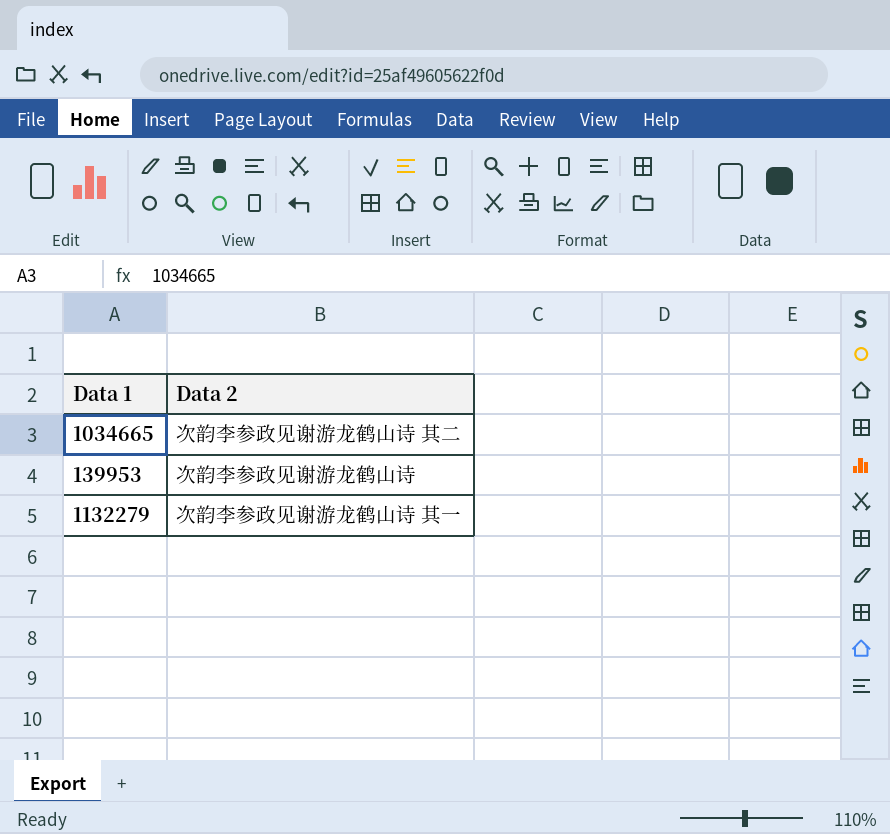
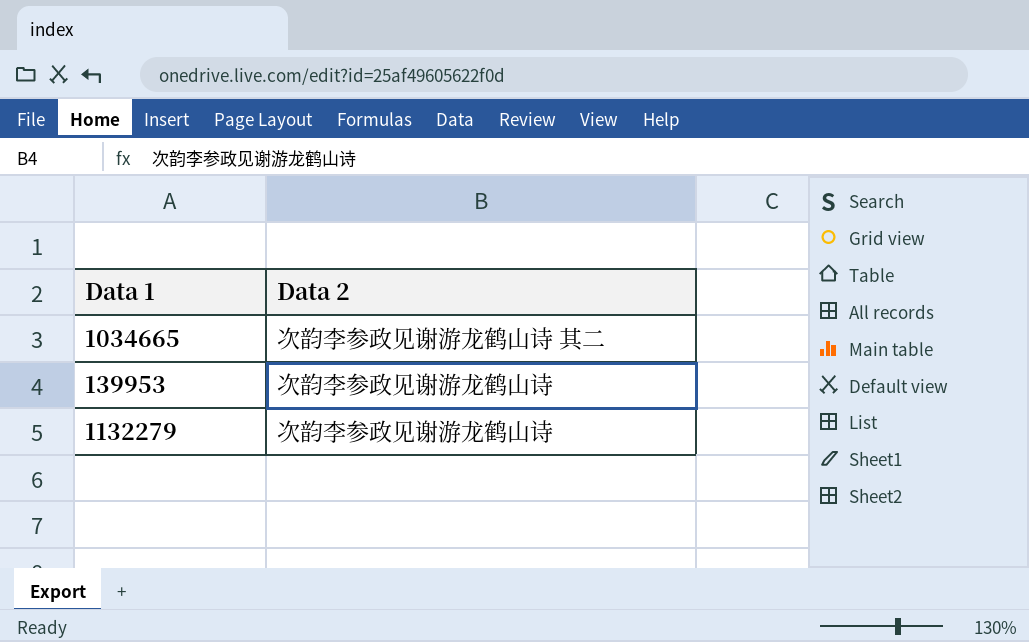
1132279 | Data 2: 次韵李参政见谢游龙鹤山诗 其一 -> 次韵李参政见谢游龙鹤山诗

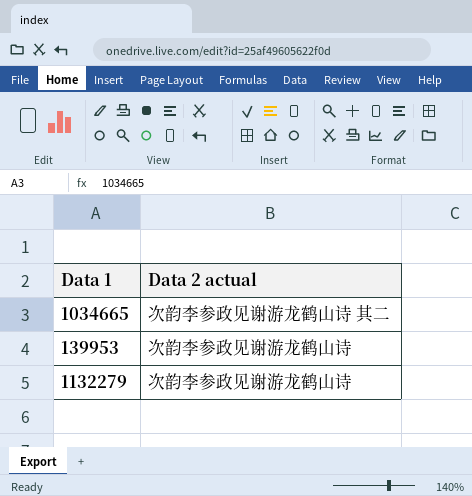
column name: Data 2 -> Data 2 actual

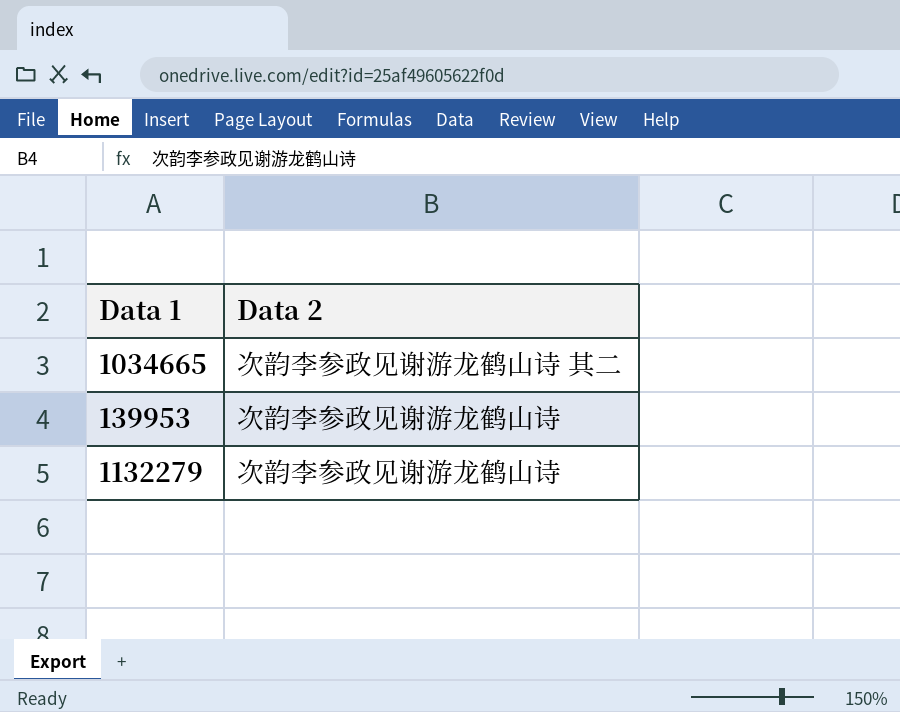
column name: Data 2 actual -> Data 2

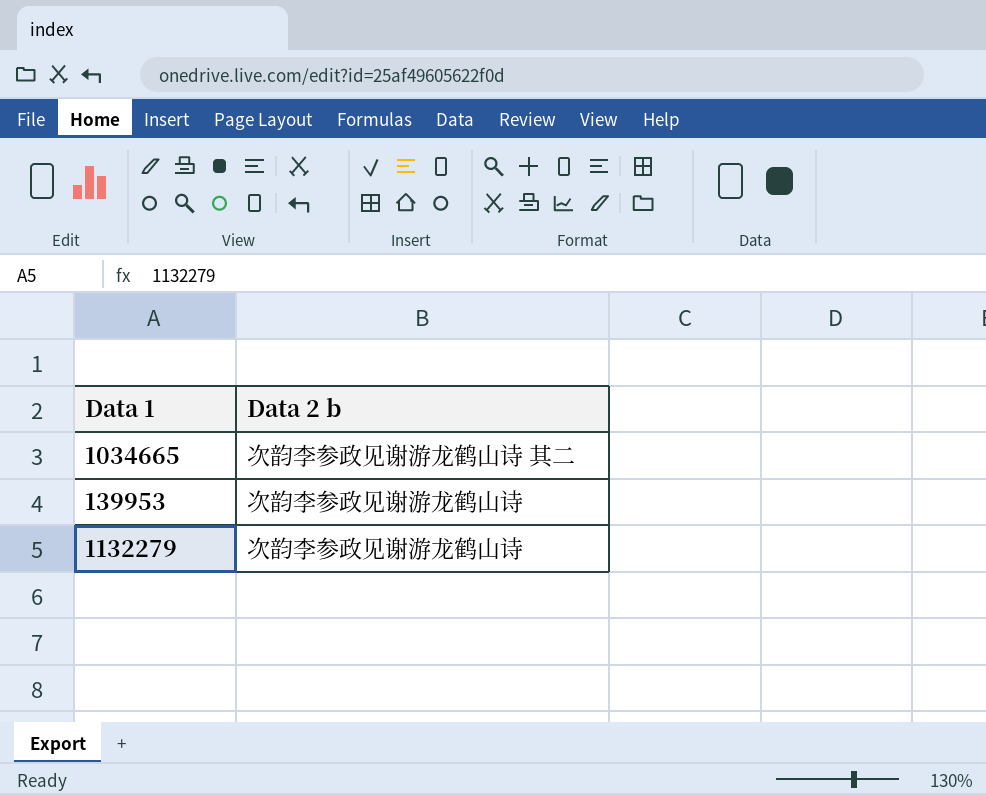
column name: Data 2 -> Data 2 b

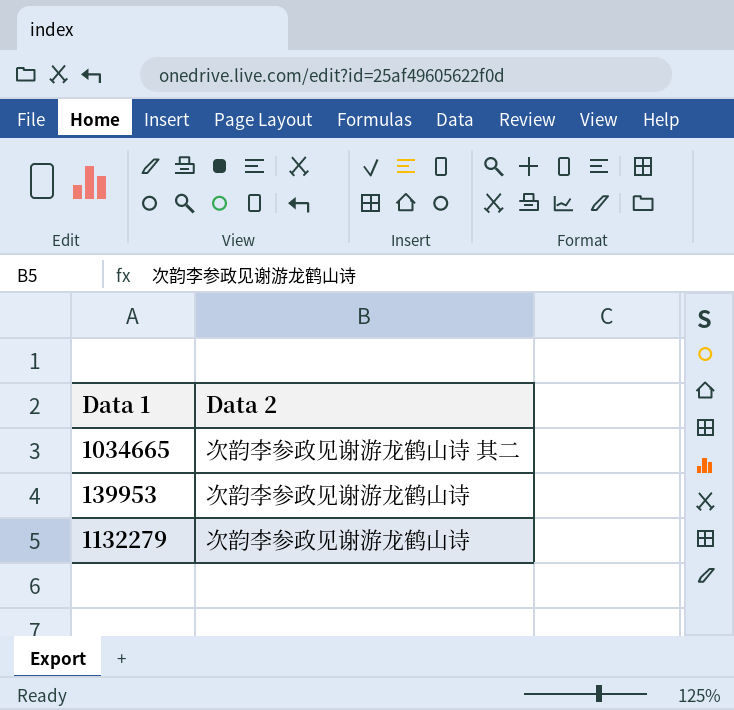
column name: Data 2 b -> Data 2

